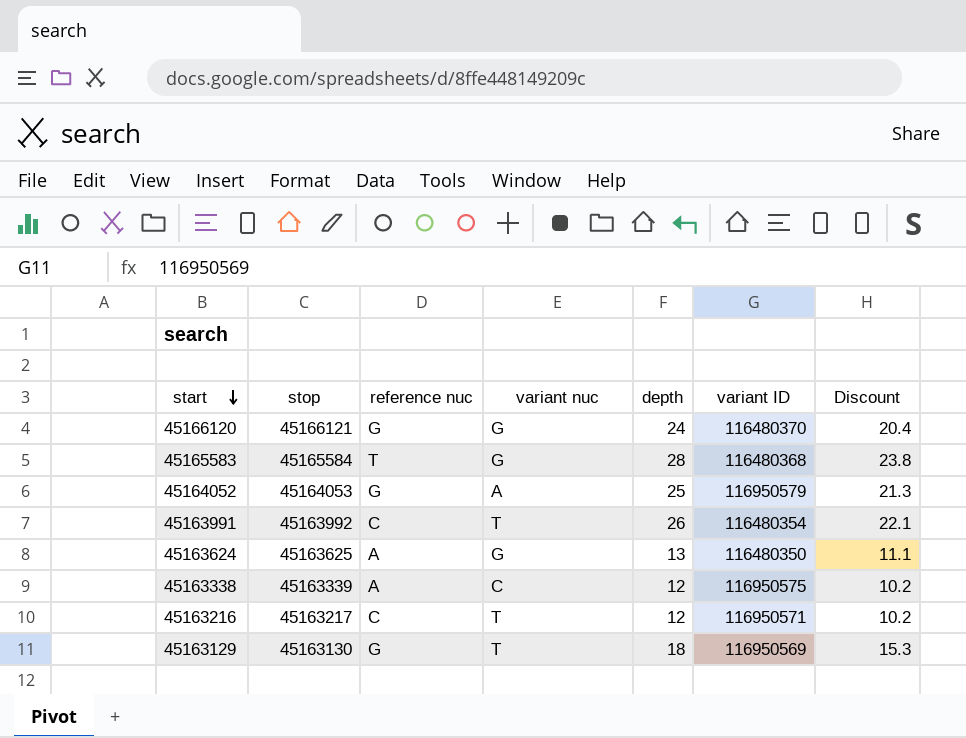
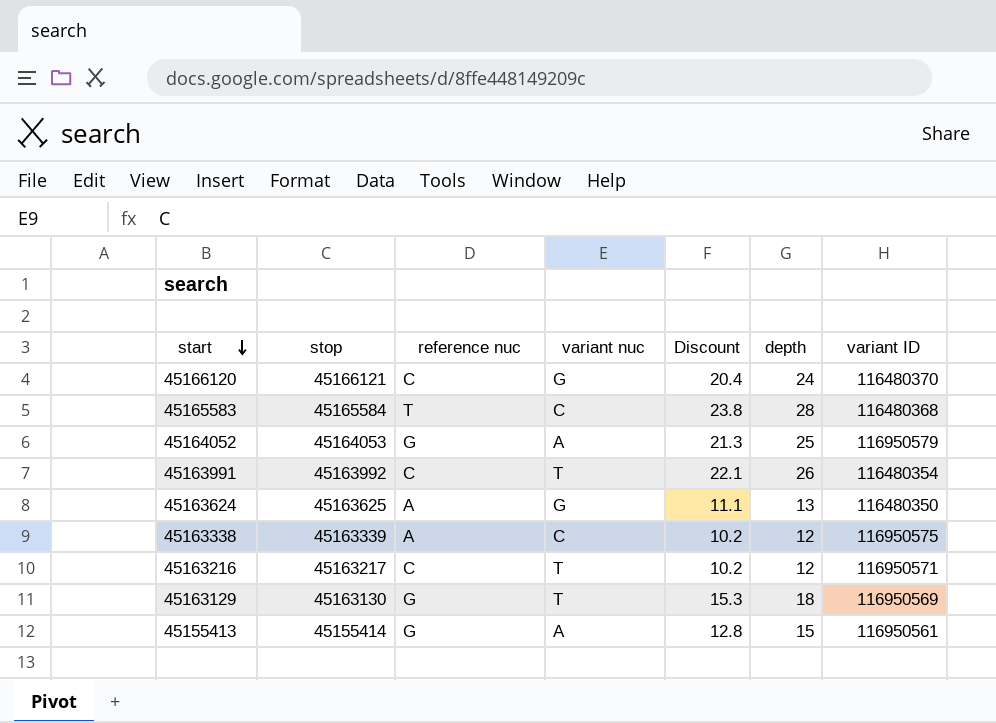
column Discount | position: 7 -> 5
45166120 | reference nuc: G -> C
45165583 | variant nuc: G -> C
row 45155413: none -> 45155414 | G | A | 12.8 | 15 | 116950561

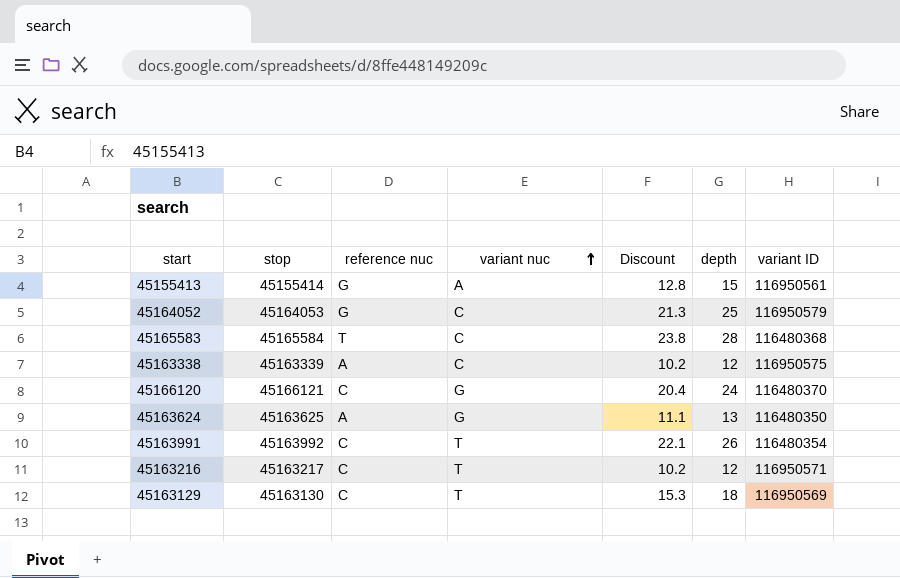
row order: start descending -> variant nuc ascending
45164052 | variant nuc: A -> C
45163129 | reference nuc: G -> C

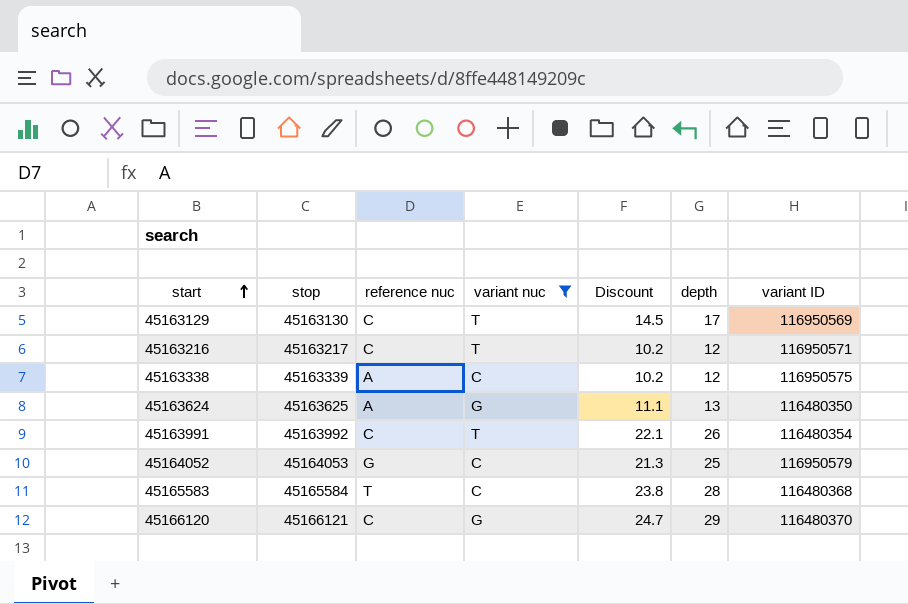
filter: none -> variant nuc != A
row order: variant nuc ascending -> start ascending
45163129 | Discount: 15.3 -> 14.5
45163129 | depth: 18 -> 17
45166120 | Discount: 20.4 -> 24.7
45166120 | depth: 24 -> 29

